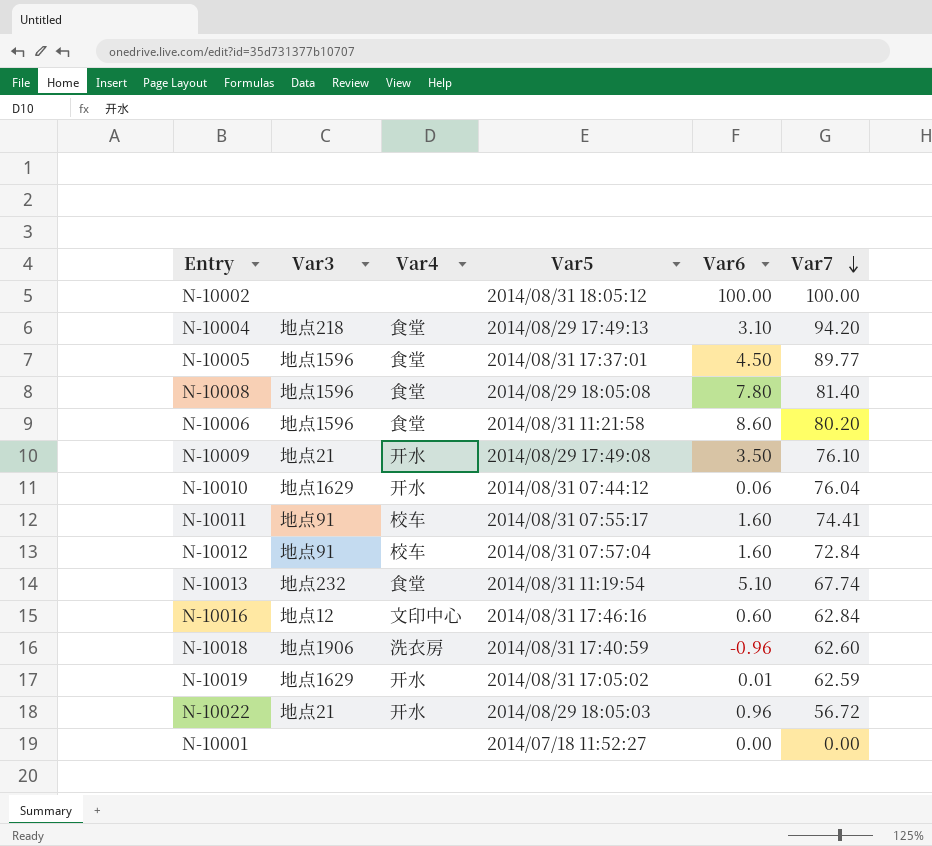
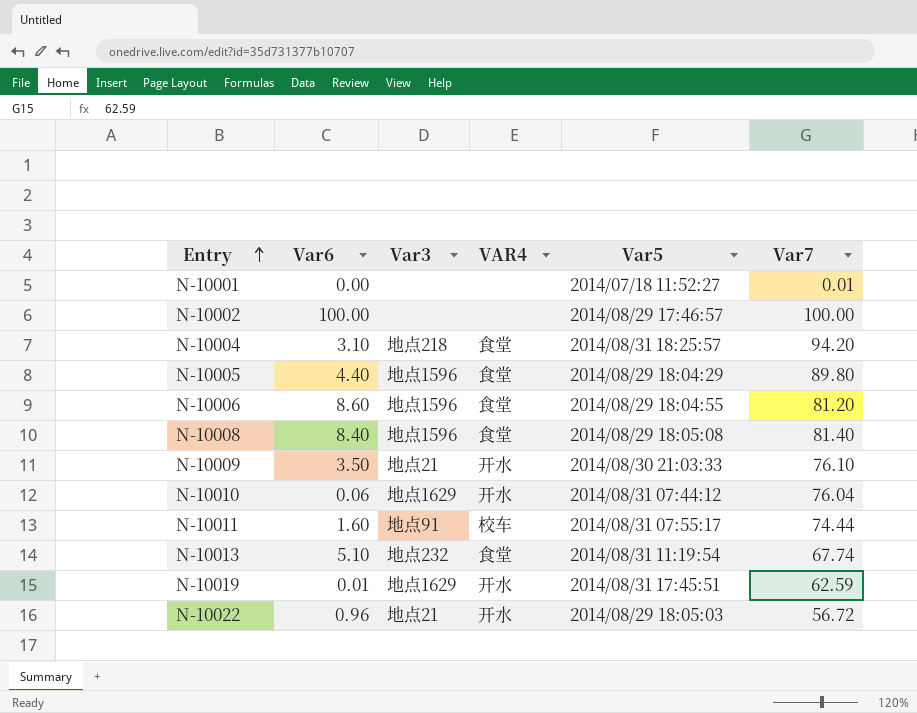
row order: Var7 descending -> Entry ascending
column Var6 | position: 5 -> 2
column name: Var4 -> VAR4
row N-10012: 地点91 | 校车 | 2014/08/31 07:57:04 | 1.60 | 72.84 -> none
row N-10016: 地点12 | 文印中心 | 2014/08/31 17:46:16 | 0.60 | 62.84 -> none
row N-10018: 地点1906 | 洗衣房 | 2014/08/31 17:40:59 | -0.96 | 62.60 -> none
N-10001 | Var7: 0.00 -> 0.01
N-10002 | Var5: 2014/08/31 18:05:12 -> 2014/08/29 17:46:57
N-10004 | Var5: 2014/08/29 17:49:13 -> 2014/08/31 18:25:57
N-10005 | Var6: 4.50 -> 4.40
N-10005 | Var5: 2014/08/31 17:37:01 -> 2014/08/29 18:04:29
N-10005 | Var7: 89.77 -> 89.80
N-10006 | Var5: 2014/08/31 11:21:58 -> 2014/08/29 18:04:55
N-10006 | Var7: 80.20 -> 81.20
N-10008 | Var6: 7.80 -> 8.40
N-10009 | Var5: 2014/08/29 17:49:08 -> 2014/08/30 21:03:33
N-10011 | Var7: 74.41 -> 74.44
N-10019 | Var5: 2014/08/31 17:05:02 -> 2014/08/31 17:45:51

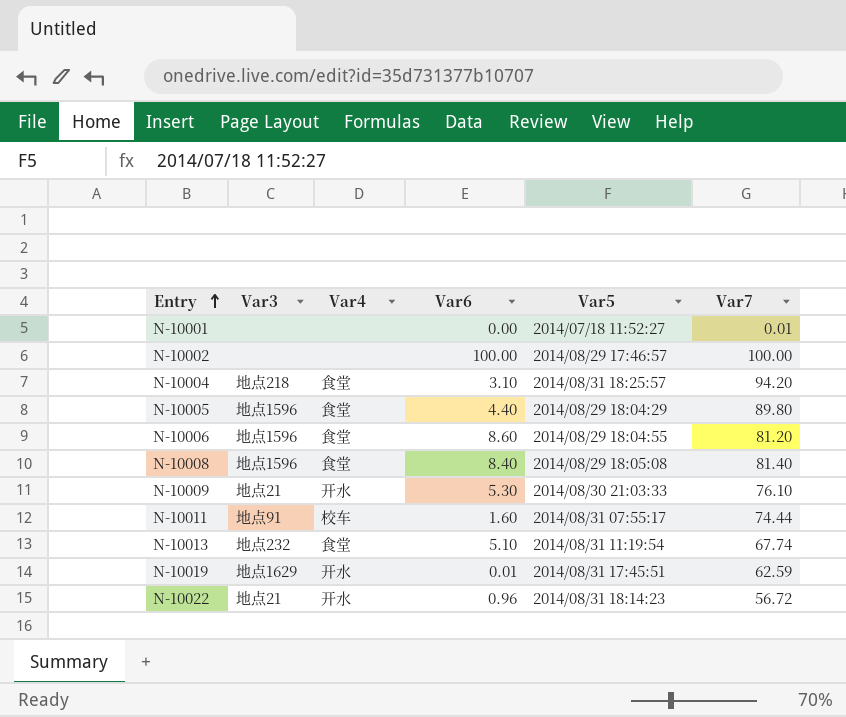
column name: VAR4 -> Var4
column Var6 | position: 2 -> 4
row N-10010: 0.06 | 地点1629 | 开水 | 2014/08/31 07:44:12 | 76.04 -> none
N-10009 | Var6: 3.50 -> 5.30
N-10022 | Var5: 2014/08/29 18:05:03 -> 2014/08/31 18:14:23

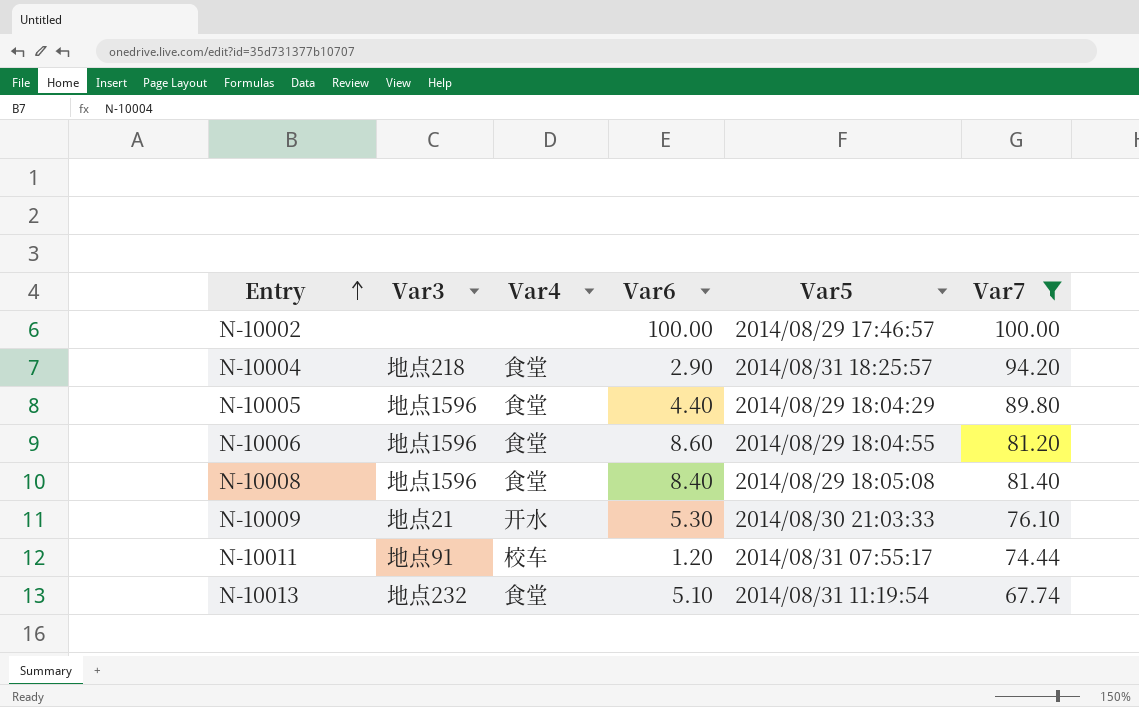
filter: none -> Var7 >= 67.74
N-10004 | Var6: 3.10 -> 2.90
N-10011 | Var6: 1.60 -> 1.20

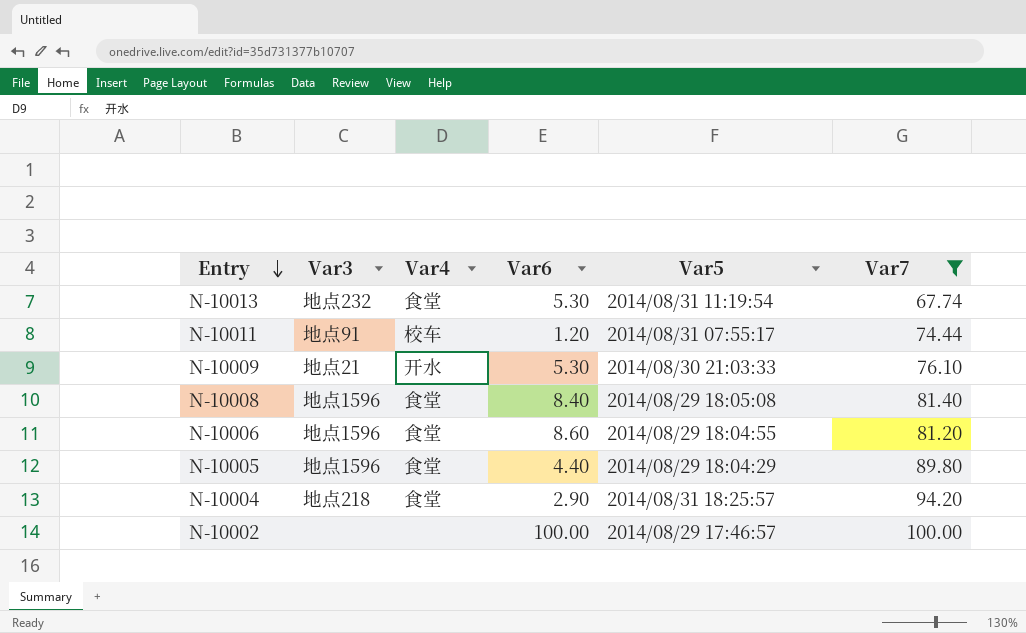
row order: Entry ascending -> Entry descending
N-10013 | Var6: 5.10 -> 5.30

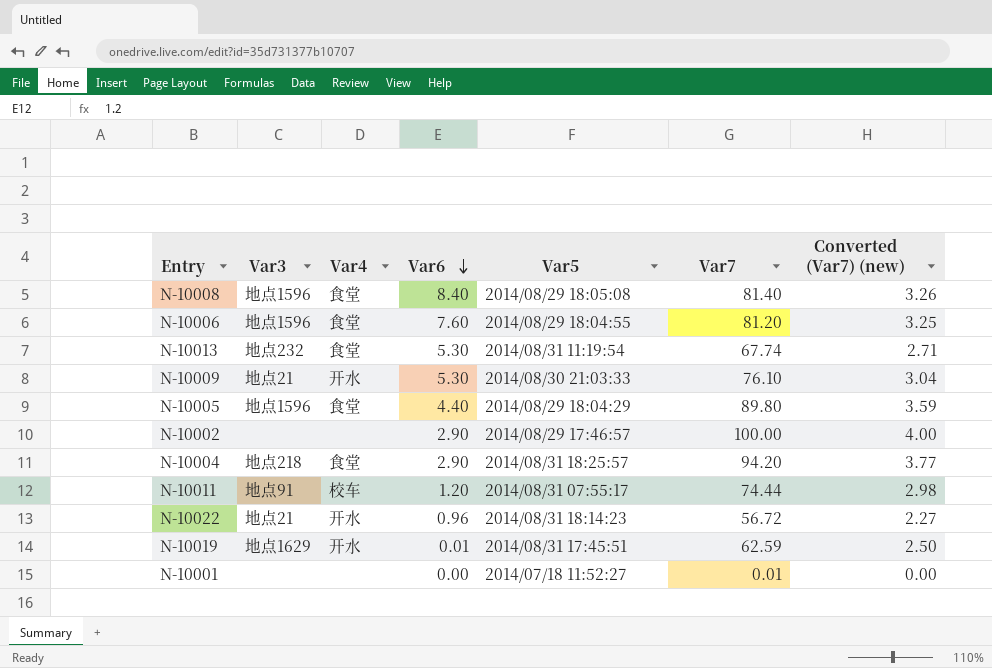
filter: Var7 >= 67.74 -> none
row order: Entry descending -> Var6 descending
column Converted (Var7) (new) | formula: none -> [Var7] * 0.04
N-10006 | Var6: 8.60 -> 7.60
N-10002 | Var6: 100.00 -> 2.90

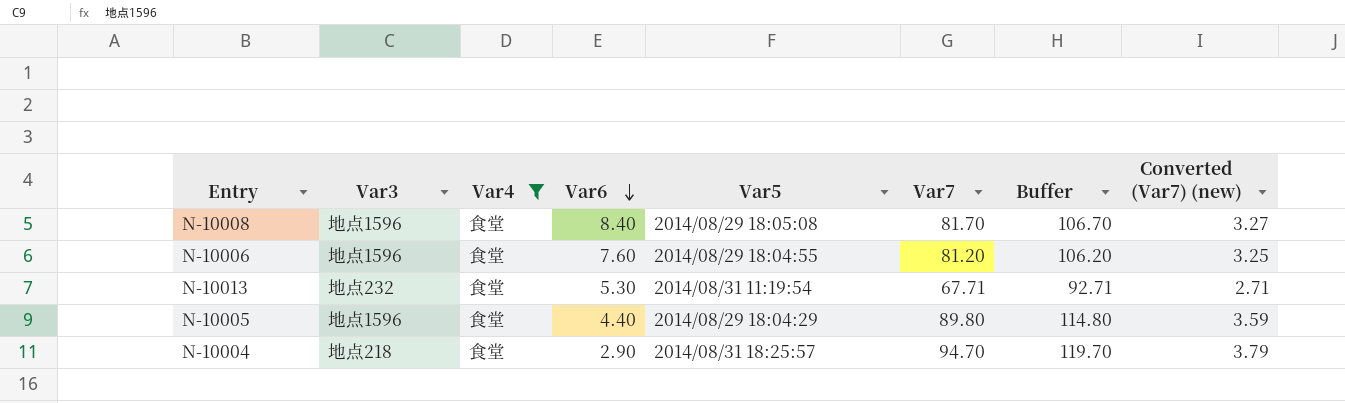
filter: none -> Var4 = 食堂
column Buffer | formula: none -> [Var7] + 25
N-10008 | Var7: 81.40 -> 81.70
N-10008 | Converted (Var7) (new): 3.26 -> 3.27
N-10013 | Var7: 67.74 -> 67.71
N-10004 | Var7: 94.20 -> 94.70
N-10004 | Converted (Var7) (new): 3.77 -> 3.79

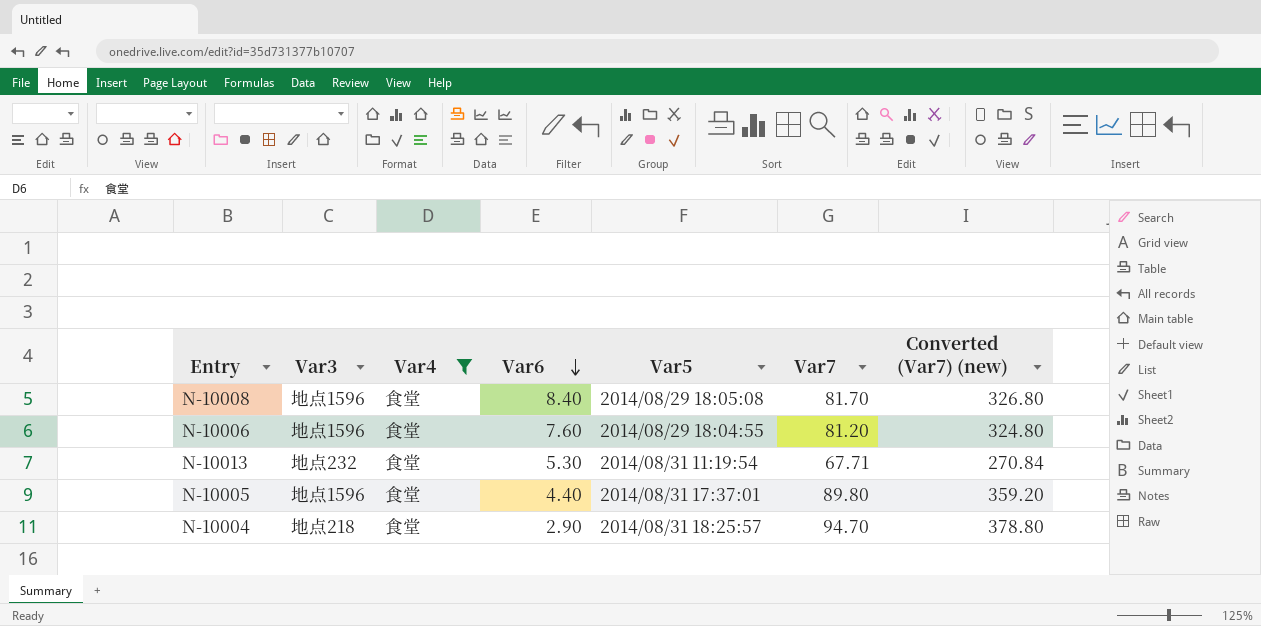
column Buffer | formula: [Var7] + 25 -> none
column Converted (Var7) (new) | formula: [Var7] * 0.04 -> [Var7] * 4
N-10005 | Var5: 2014/08/29 18:04:29 -> 2014/08/31 17:37:01

